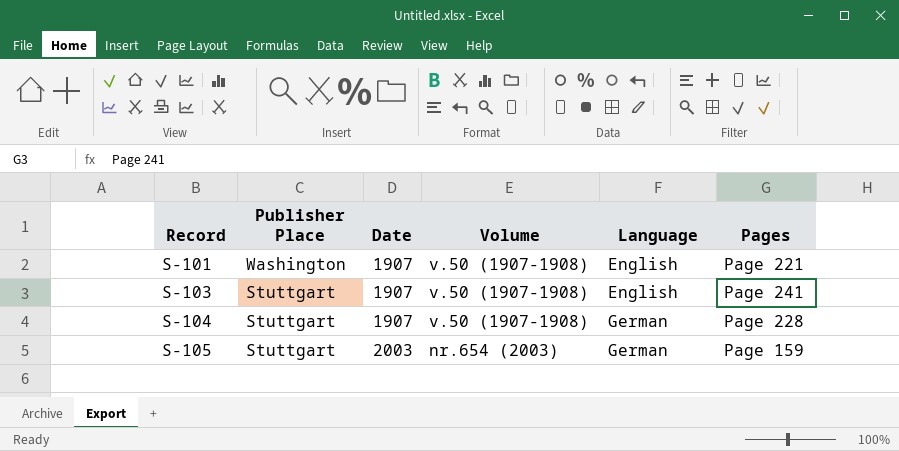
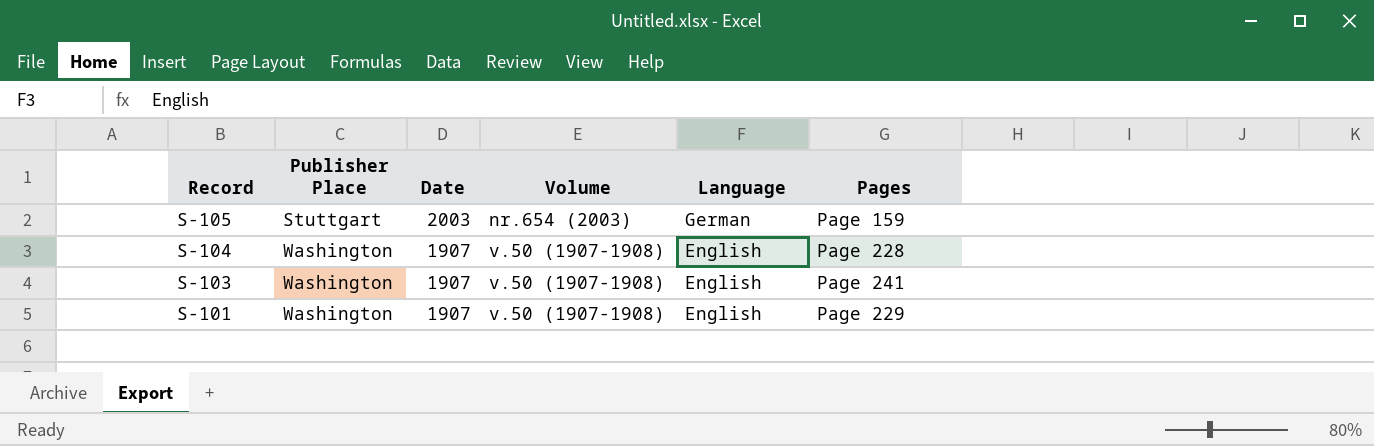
row order: Record ascending -> Record descending
S-104 | Publisher Place: Stuttgart -> Washington
S-104 | Language: German -> English
S-103 | Publisher Place: Stuttgart -> Washington
S-101 | Pages: Page 221 -> Page 229

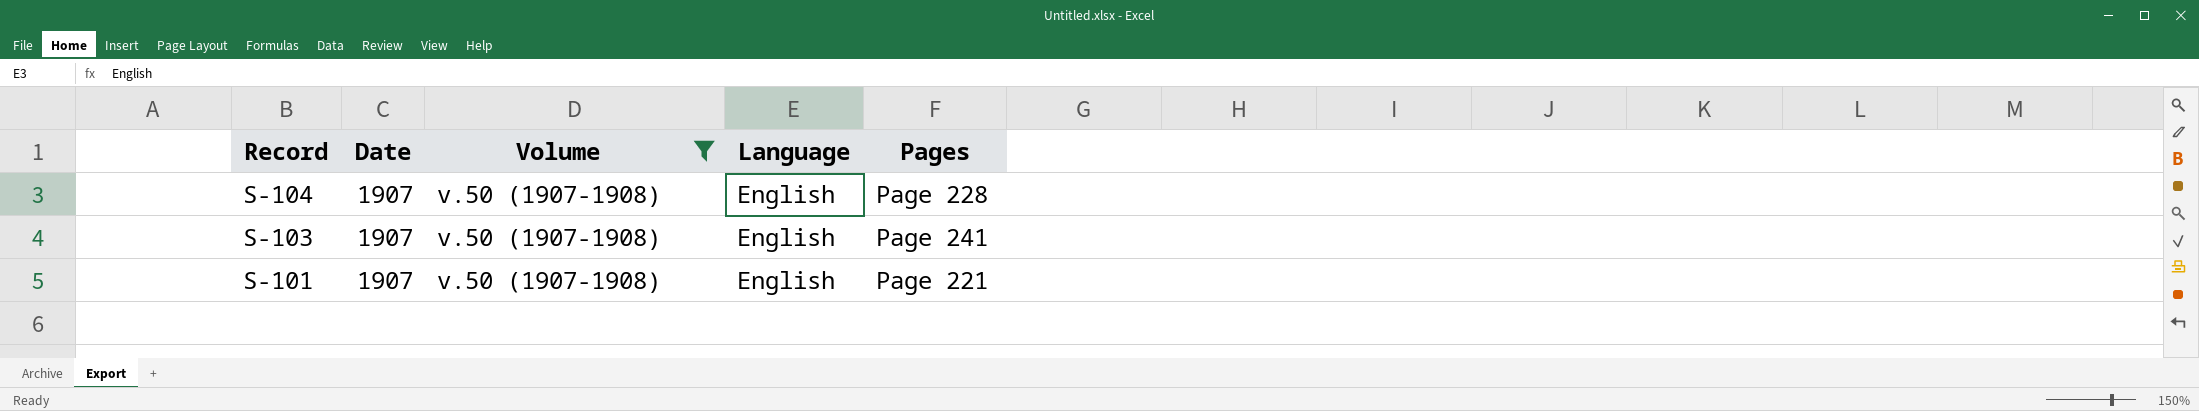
filter: none -> Volume = v.50 (1907-1908)
column Publisher Place | position: 2 -> none
S-101 | Pages: Page 229 -> Page 221

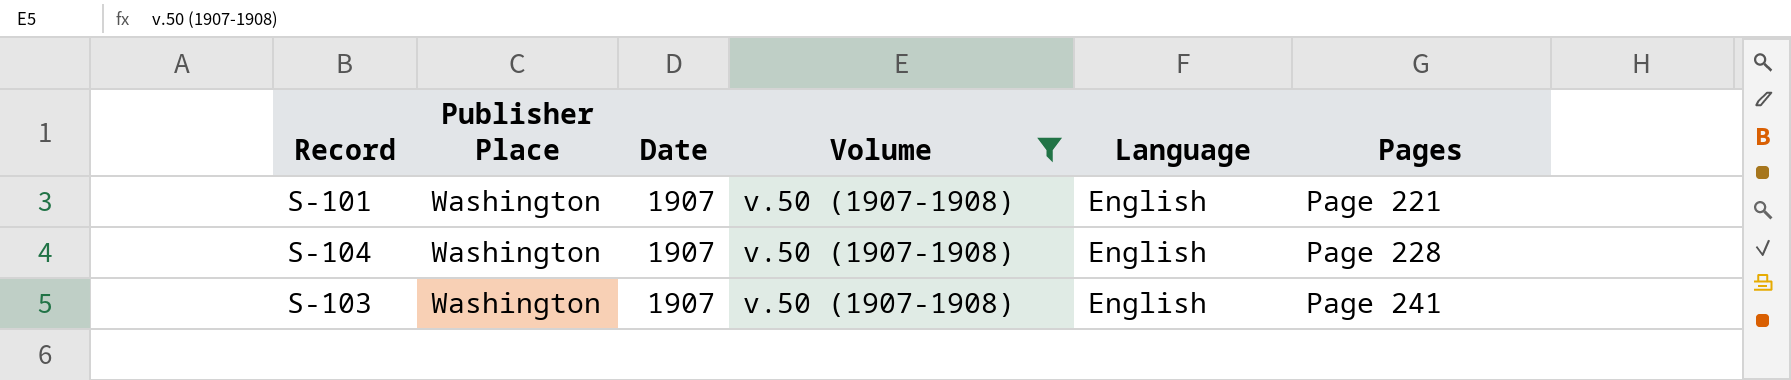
row order: Record descending -> Pages ascending
column Publisher Place | position: none -> 2

